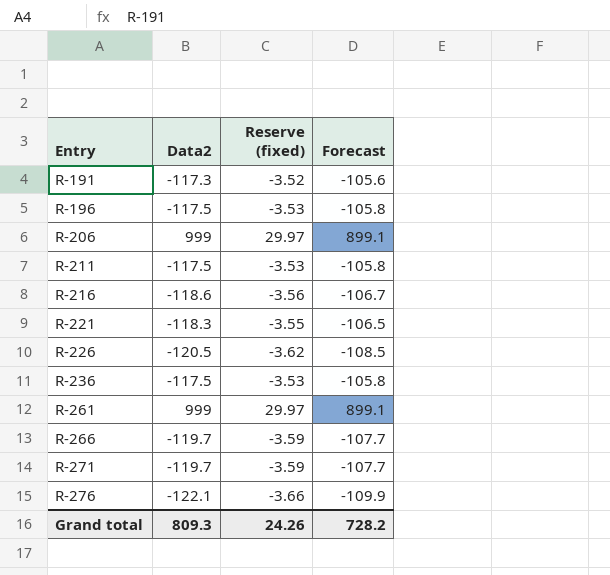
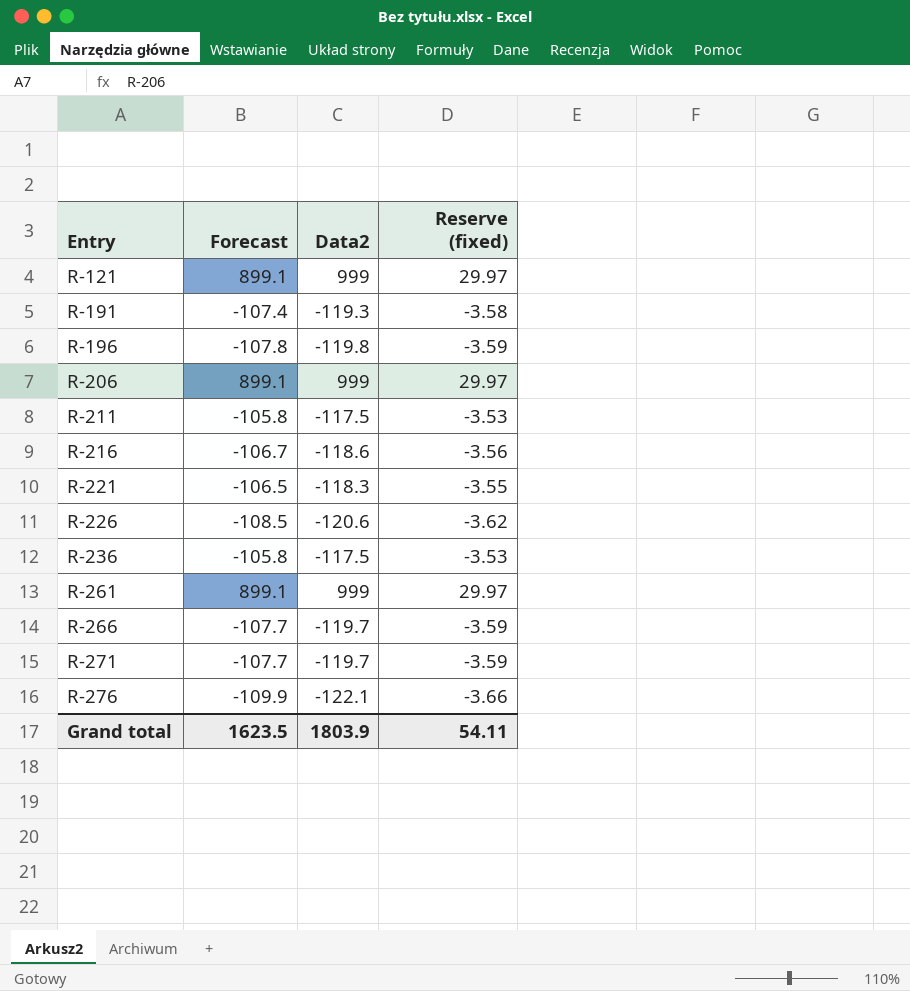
column Forecast | position: 4 -> 2
row R-121: none -> 899.1 | 999 | 29.97
R-191 | Forecast: -105.6 -> -107.4
R-191 | Data2: -117.3 -> -119.3
R-191 | Reserve (fixed): -3.52 -> -3.58
R-196 | Forecast: -105.8 -> -107.8
R-196 | Data2: -117.5 -> -119.8
R-196 | Reserve (fixed): -3.53 -> -3.59
R-226 | Data2: -120.5 -> -120.6
Grand total | Forecast: 728.2 -> 1623.5
Grand total | Data2: 809.3 -> 1803.9
Grand total | Reserve (fixed): 24.26 -> 54.11

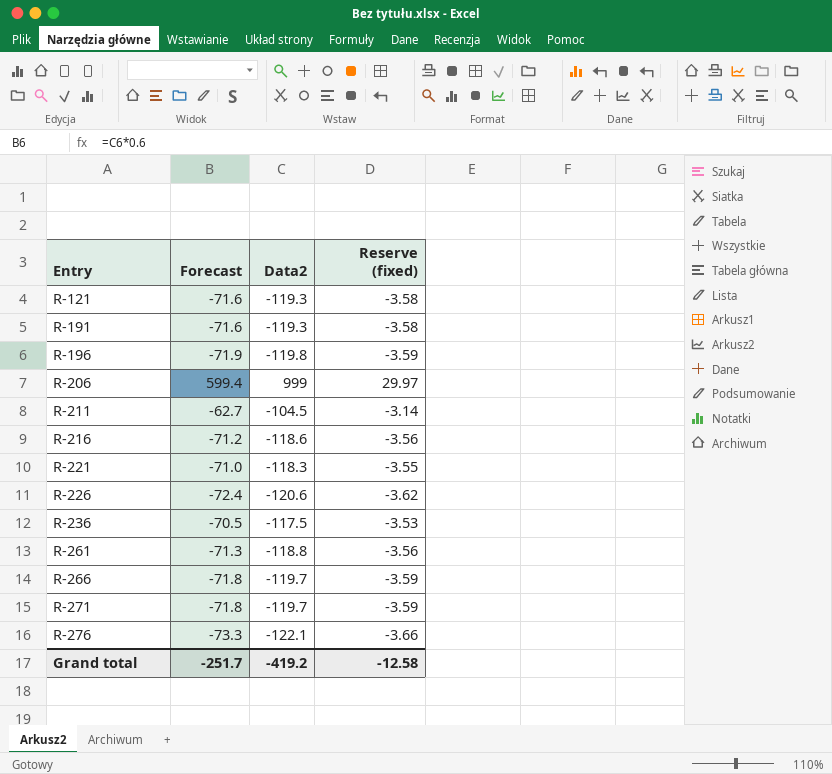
column Forecast | formula: [Data2] * 0.9 -> [Data2] * 0.6
R-121 | Data2: 999 -> -119.3
R-121 | Reserve (fixed): 29.97 -> -3.58
R-211 | Data2: -117.5 -> -104.5
R-211 | Reserve (fixed): -3.53 -> -3.14
R-261 | Data2: 999 -> -118.8
R-261 | Reserve (fixed): 29.97 -> -3.56
Grand total | Forecast: 1623.5 -> -251.7
Grand total | Data2: 1803.9 -> -419.2
Grand total | Reserve (fixed): 54.11 -> -12.58

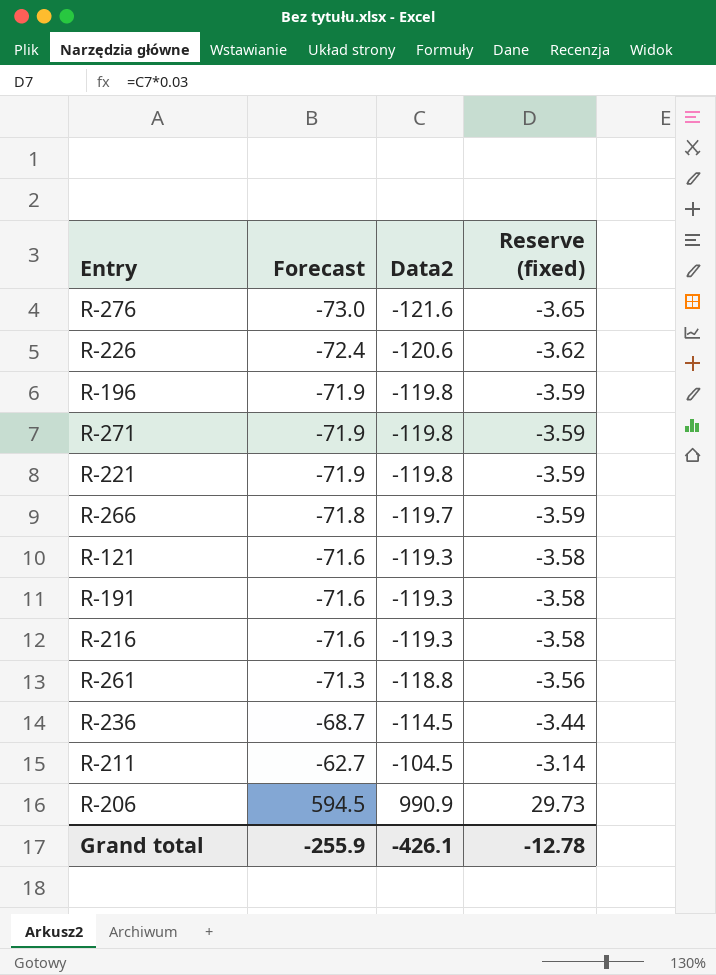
row order: Entry ascending -> Forecast ascending
R-276 | Forecast: -73.3 -> -73.0
R-276 | Data2: -122.1 -> -121.6
R-276 | Reserve (fixed): -3.66 -> -3.65
R-271 | Forecast: -71.8 -> -71.9
R-271 | Data2: -119.7 -> -119.8
R-221 | Forecast: -71.0 -> -71.9
R-221 | Data2: -118.3 -> -119.8
R-221 | Reserve (fixed): -3.55 -> -3.59
R-216 | Forecast: -71.2 -> -71.6
R-216 | Data2: -118.6 -> -119.3
R-216 | Reserve (fixed): -3.56 -> -3.58
R-236 | Forecast: -70.5 -> -68.7
R-236 | Data2: -117.5 -> -114.5
R-236 | Reserve (fixed): -3.53 -> -3.44
R-206 | Forecast: 599.4 -> 594.5
R-206 | Data2: 999 -> 990.9
R-206 | Reserve (fixed): 29.97 -> 29.73
Grand total | Forecast: -251.7 -> -255.9
Grand total | Data2: -419.2 -> -426.1
Grand total | Reserve (fixed): -12.58 -> -12.78

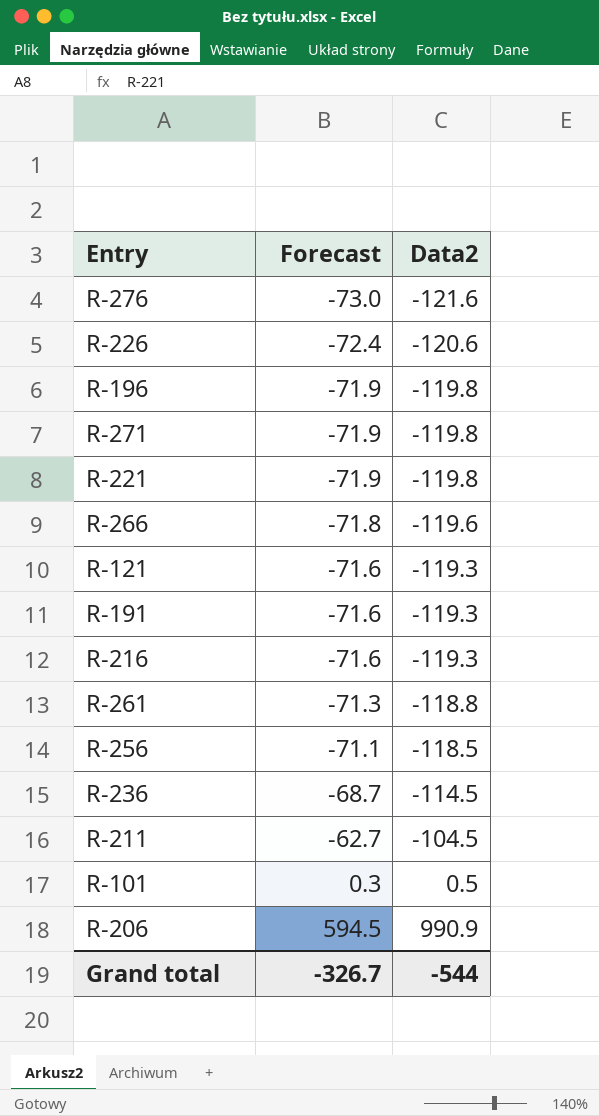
column Reserve (fixed) | formula: [Data2] * 0.03 -> none
R-266 | Data2: -119.7 -> -119.6
row R-256: none -> -71.1 | -118.5
row R-101: none -> 0.3 | 0.5
Grand total | Forecast: -255.9 -> -326.7
Grand total | Data2: -426.1 -> -544

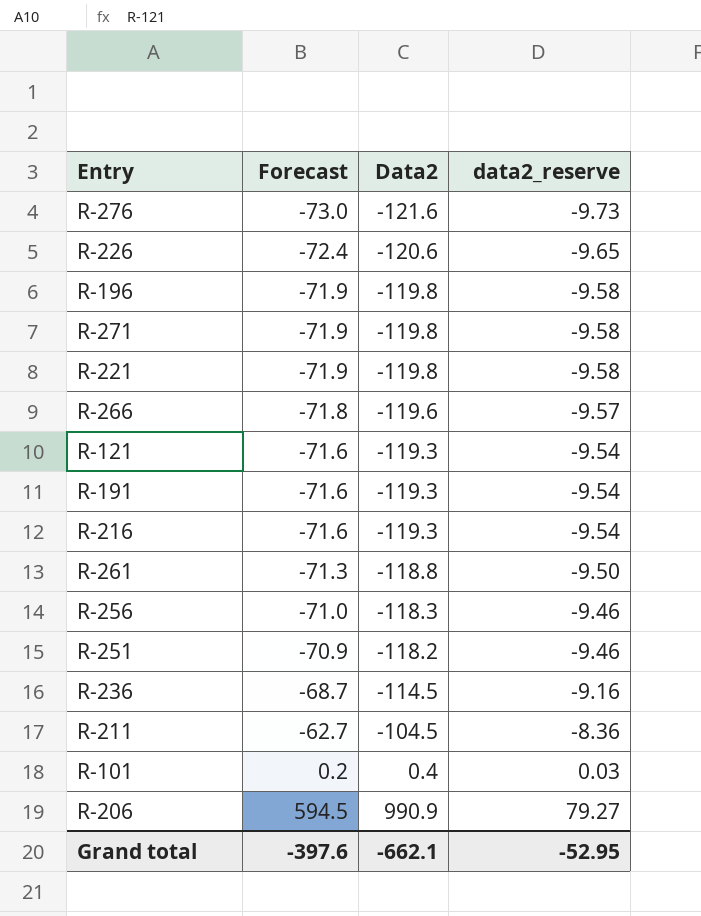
column data2_reserve | formula: none -> [Data2] * 0.08
R-256 | Forecast: -71.1 -> -71.0
R-256 | Data2: -118.5 -> -118.3
row R-251: none -> -70.9 | -118.2 | -9.46
R-101 | Forecast: 0.3 -> 0.2
R-101 | Data2: 0.5 -> 0.4
Grand total | Forecast: -326.7 -> -397.6
Grand total | Data2: -544 -> -662.1

